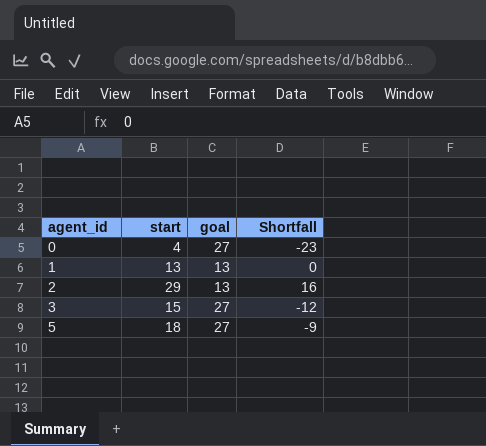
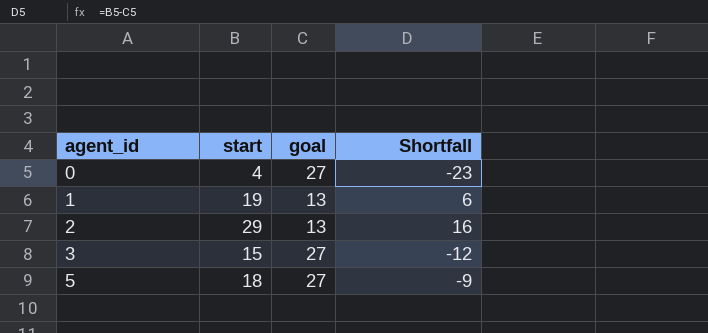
1 | start: 13 -> 19
1 | Shortfall: 0 -> 6

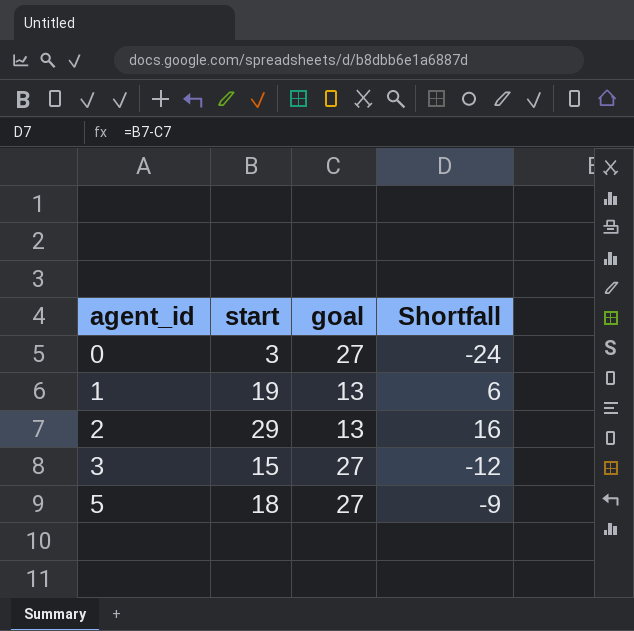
0 | start: 4 -> 3
0 | Shortfall: -23 -> -24

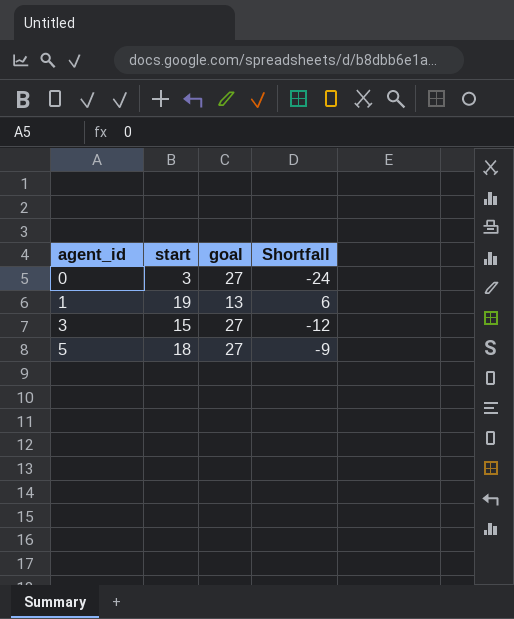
row 2: 29 | 13 | 16 -> none

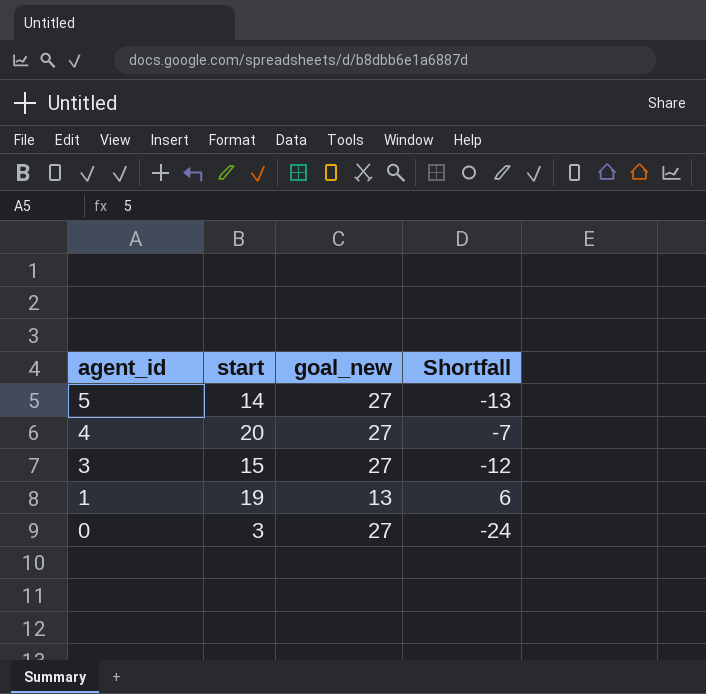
row order: agent_id ascending -> agent_id descending
column name: goal -> goal_new
5 | start: 18 -> 14
5 | Shortfall: -9 -> -13
row 4: none -> 20 | 27 | -7

